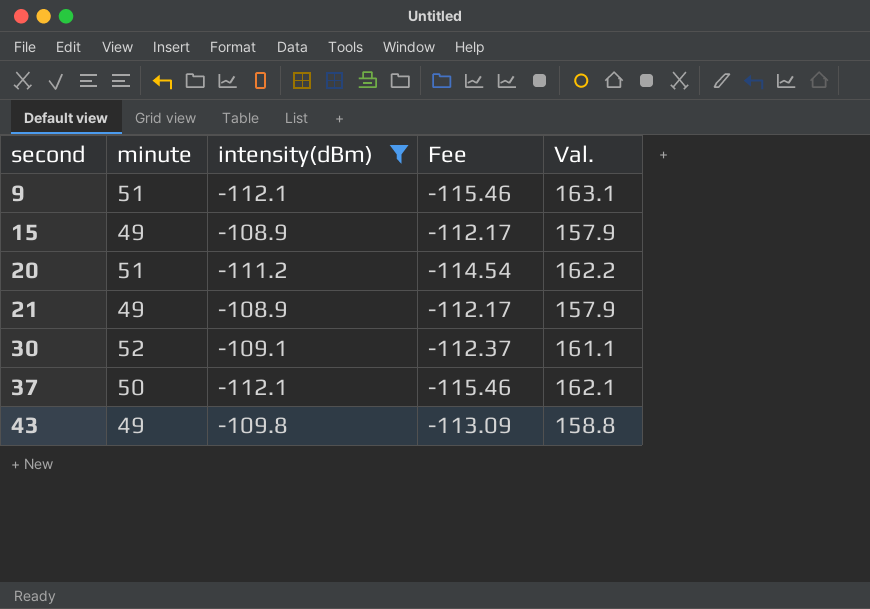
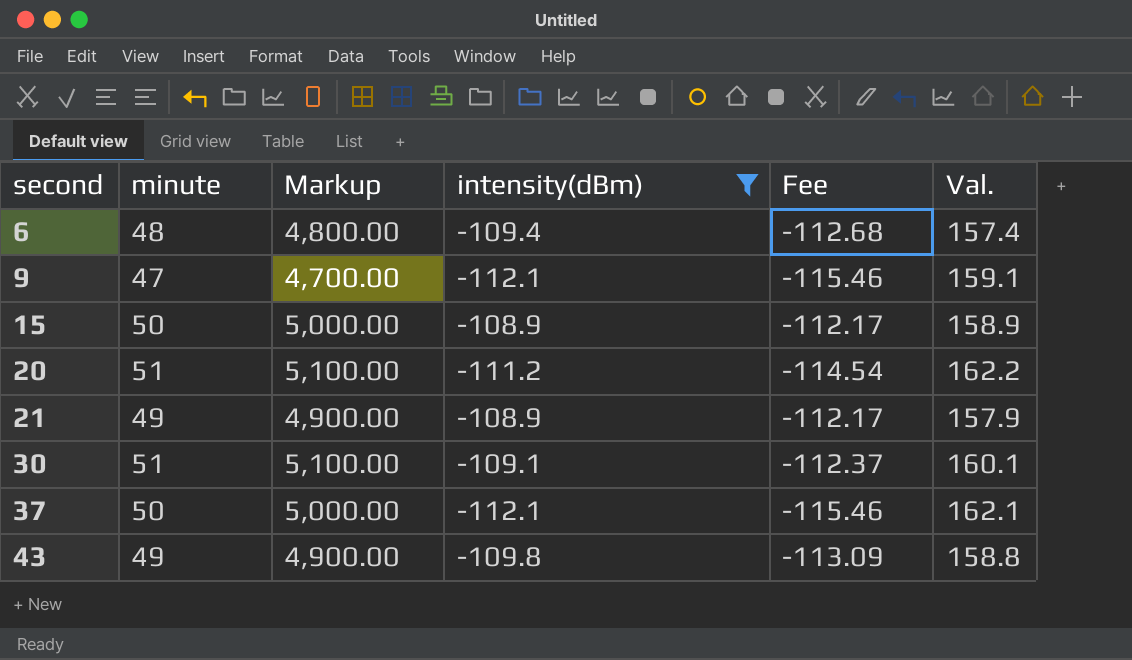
column Markup | formula: none -> [minute] * 100
row 6: none -> 48 | 4,800.00 | -109.4 | -112.68 | 157.4
9 | minute: 51 -> 47
9 | Val.: 163.1 -> 159.1
15 | minute: 49 -> 50
15 | Val.: 157.9 -> 158.9
30 | minute: 52 -> 51
30 | Val.: 161.1 -> 160.1

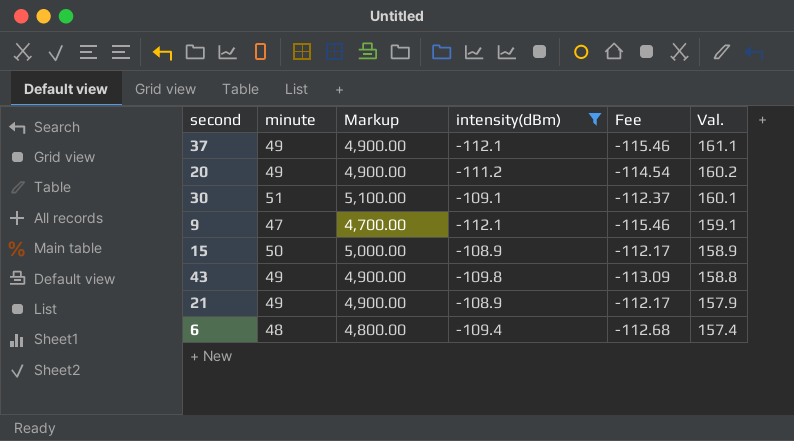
row order: second ascending -> Val. descending
37 | minute: 50 -> 49
37 | Markup: 5,000.00 -> 4,900.00
37 | Val.: 162.1 -> 161.1
20 | minute: 51 -> 49
20 | Markup: 5,100.00 -> 4,900.00
20 | Val.: 162.2 -> 160.2

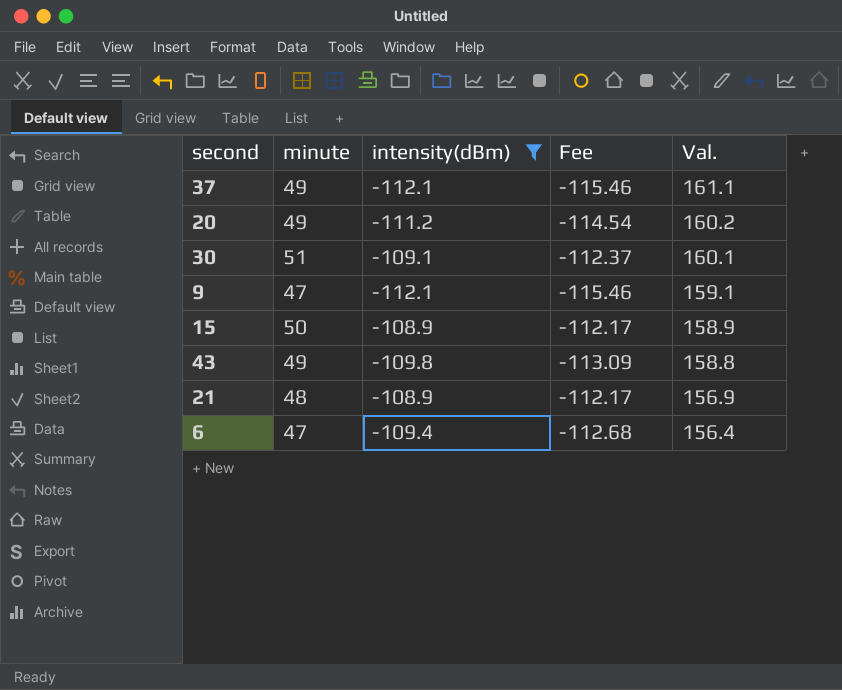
column Markup | formula: [minute] * 100 -> none
21 | minute: 49 -> 48
21 | Val.: 157.9 -> 156.9
6 | minute: 48 -> 47
6 | Val.: 157.4 -> 156.4

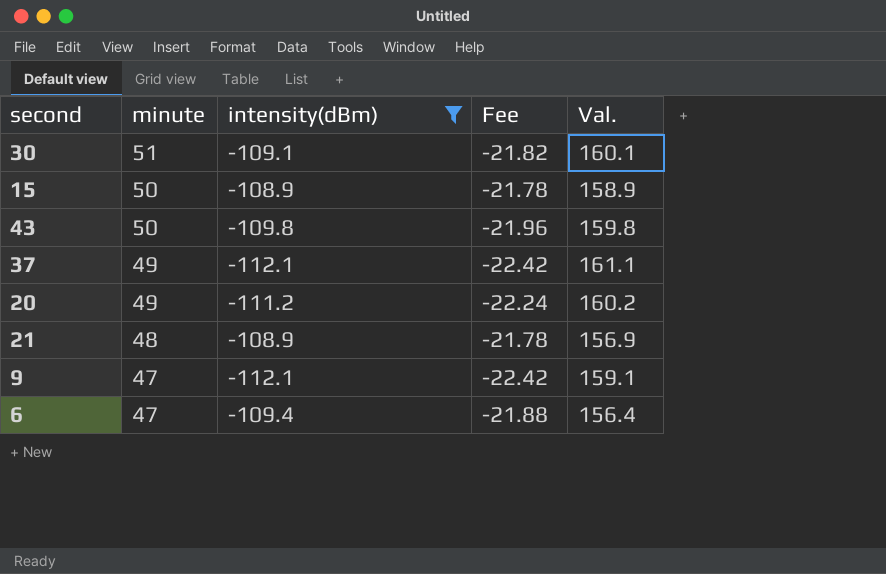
row order: Val. descending -> minute descending
column Fee | formula: [intensity(dBm)] * 1.03 -> [intensity(dBm)] * 0.2
43 | minute: 49 -> 50
43 | Val.: 158.8 -> 159.8

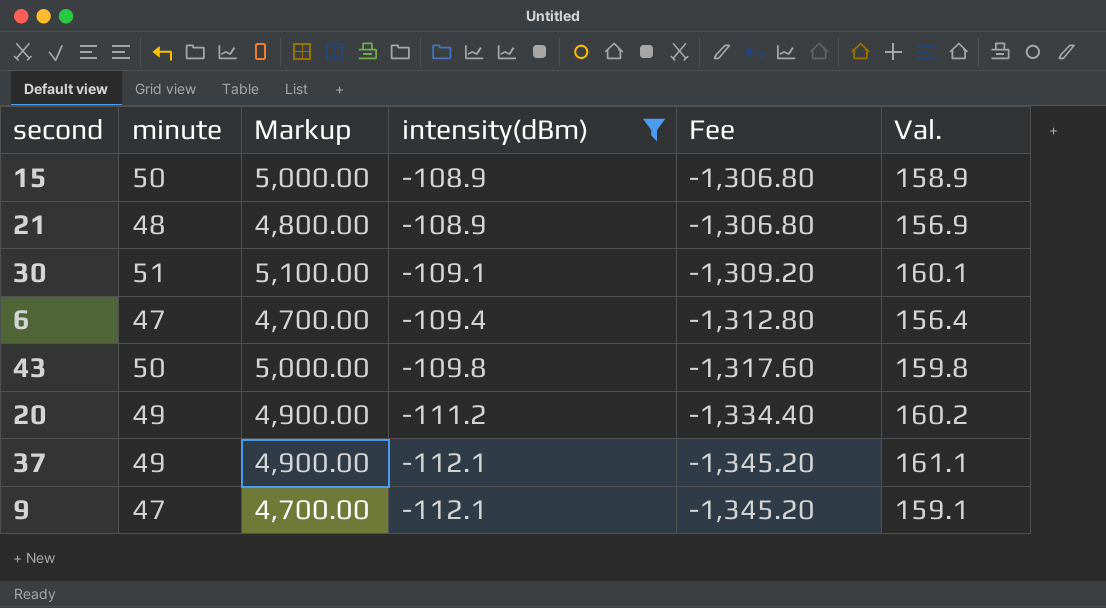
row order: minute descending -> intensity(dBm) descending
column Markup | formula: none -> [minute] * 100
column Fee | formula: [intensity(dBm)] * 0.2 -> [intensity(dBm)] * 12

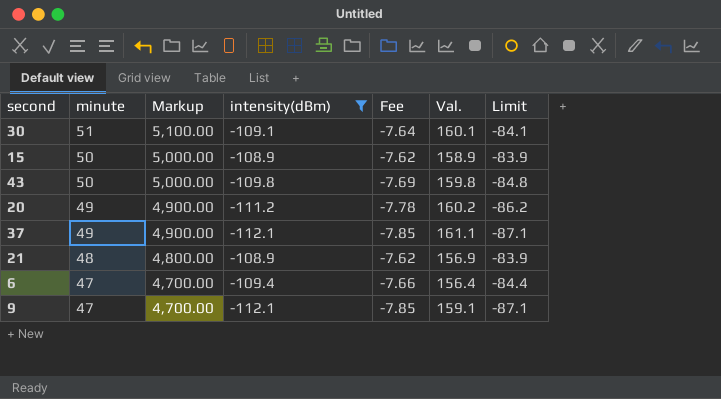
row order: intensity(dBm) descending -> minute descending
column Fee | formula: [intensity(dBm)] * 12 -> [intensity(dBm)] * 0.07
column Limit | formula: none -> [intensity(dBm)] + 25

